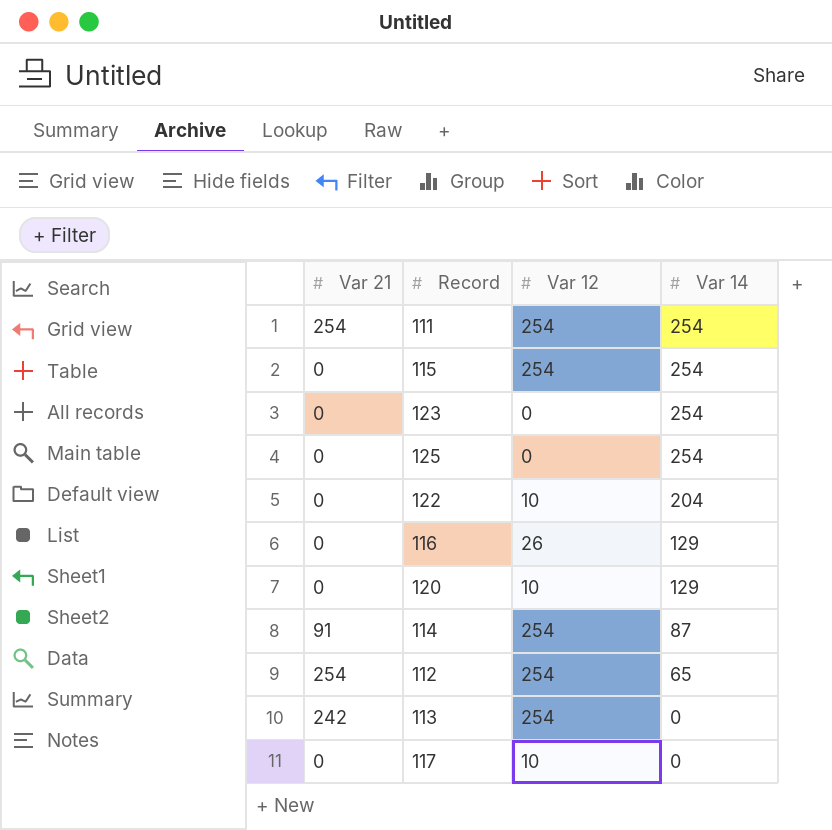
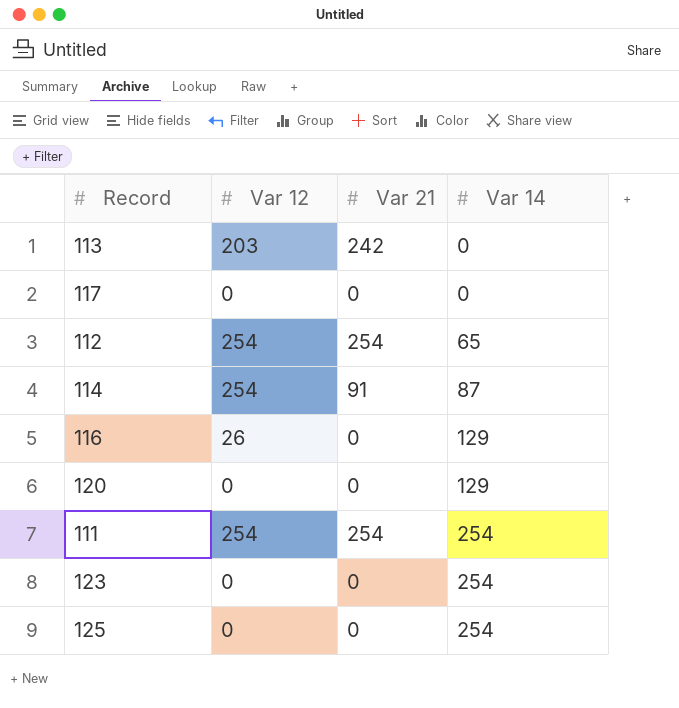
row order: Var 14 descending -> Var 14 ascending
column Var 21 | position: 1 -> 3
row 115: 0 | 254 | 254 -> none
row 122: 0 | 10 | 204 -> none
113 | Var 12: 254 -> 203
117 | Var 12: 10 -> 0
120 | Var 12: 10 -> 0

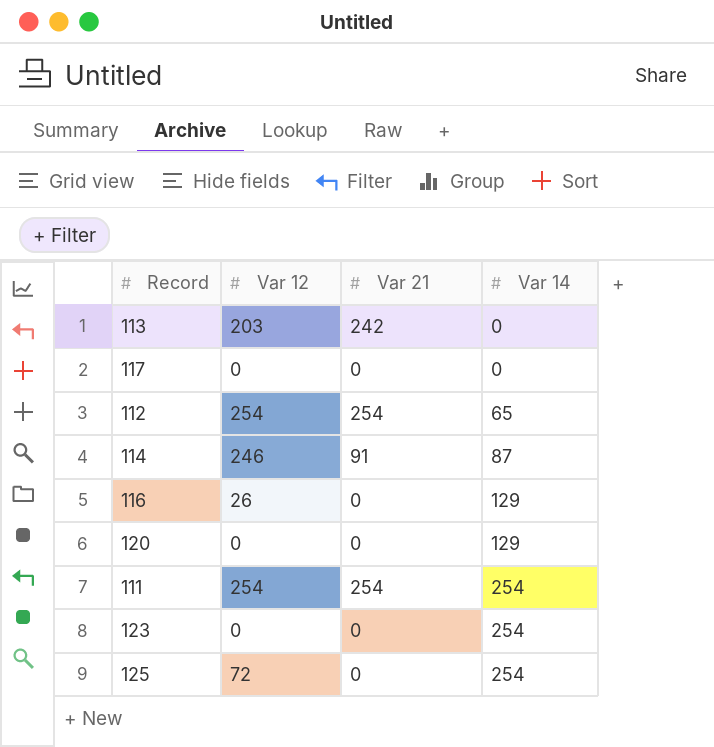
114 | Var 12: 254 -> 246
125 | Var 12: 0 -> 72

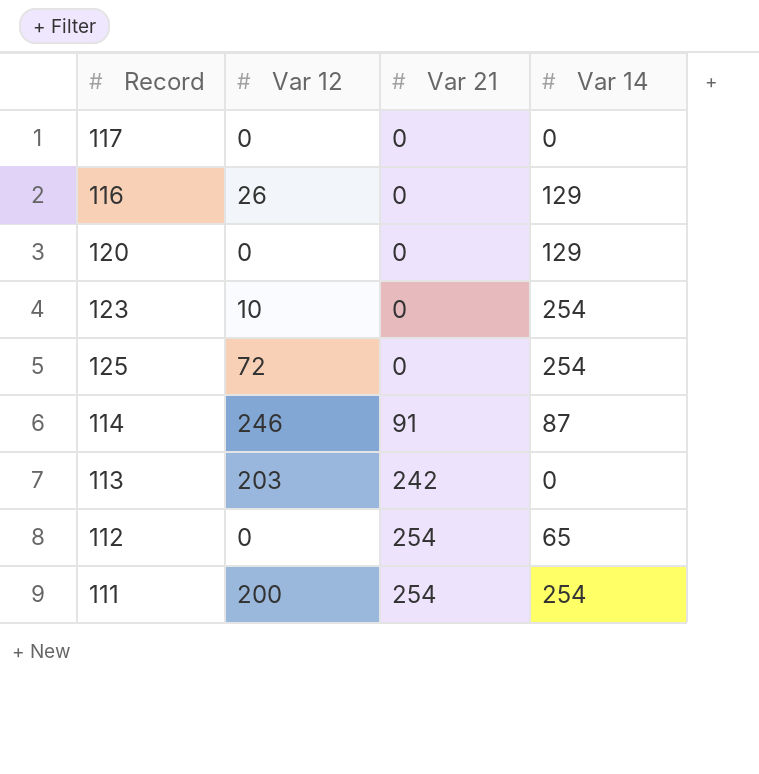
row order: Var 14 ascending -> Var 21 ascending
123 | Var 12: 0 -> 10
112 | Var 12: 254 -> 0
111 | Var 12: 254 -> 200

